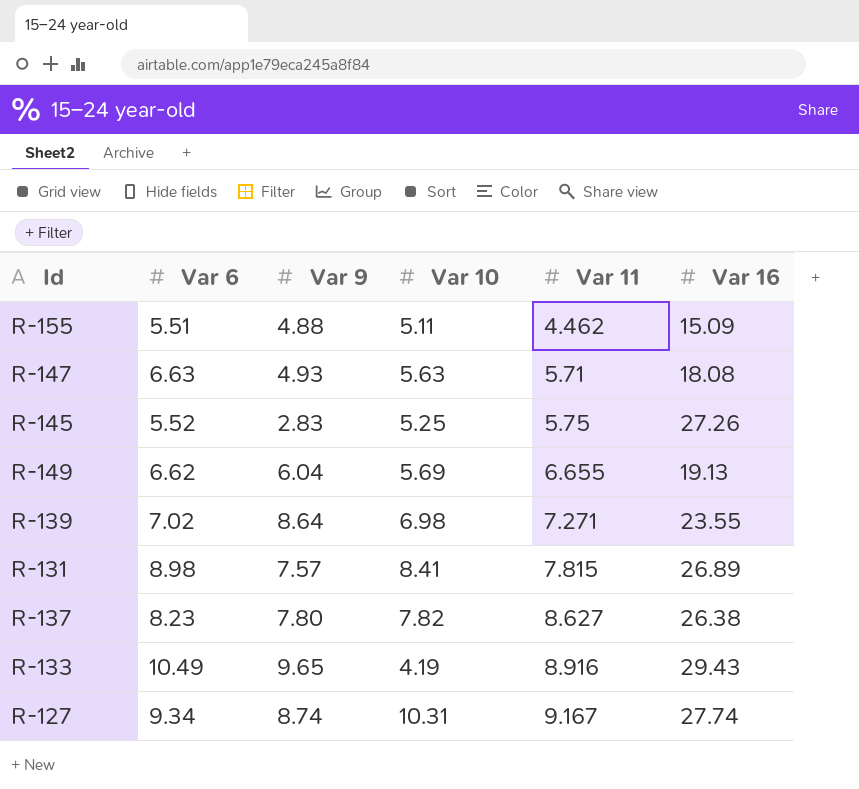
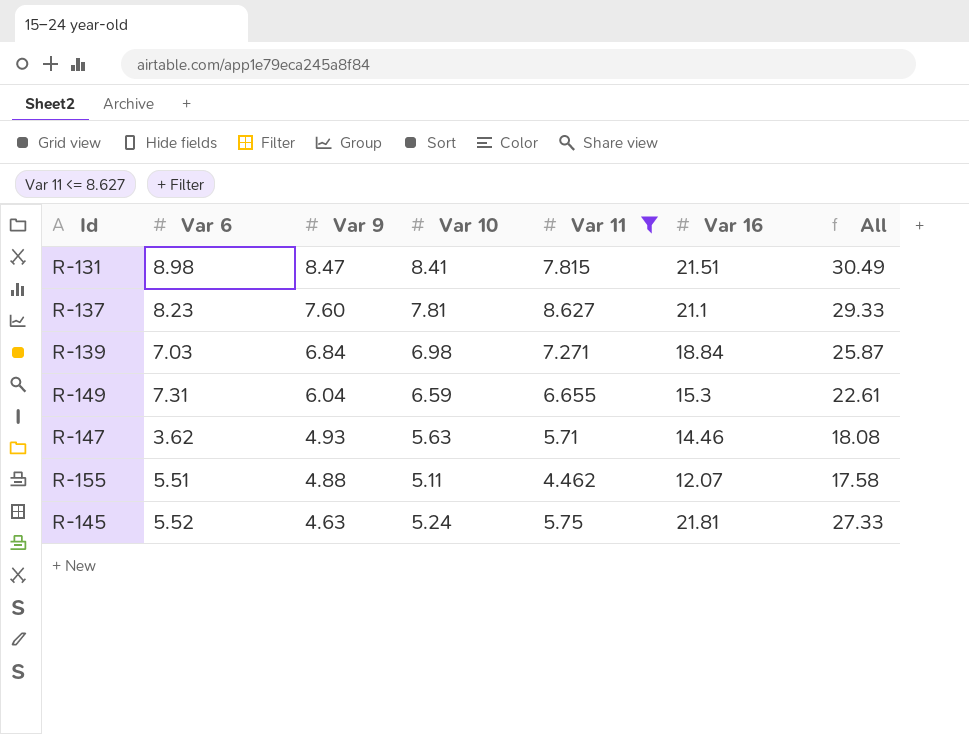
filter: none -> Var 11 <= 8.627
row order: Var 11 ascending -> Var 9 descending
column All | formula: none -> [Var 6] + [Var 16]
R-131 | Var 9: 7.57 -> 8.47
R-131 | Var 16: 26.89 -> 21.51
R-137 | Var 9: 7.80 -> 7.60
R-137 | Var 10: 7.82 -> 7.81
R-137 | Var 16: 26.38 -> 21.1
R-139 | Var 6: 7.02 -> 7.03
R-139 | Var 9: 8.64 -> 6.84
R-139 | Var 16: 23.55 -> 18.84
R-149 | Var 6: 6.62 -> 7.31
R-149 | Var 10: 5.69 -> 6.59
R-149 | Var 16: 19.13 -> 15.3
R-147 | Var 6: 6.63 -> 3.62
R-147 | Var 16: 18.08 -> 14.46
R-155 | Var 16: 15.09 -> 12.07
R-145 | Var 9: 2.83 -> 4.63
R-145 | Var 10: 5.25 -> 5.24
R-145 | Var 16: 27.26 -> 21.81

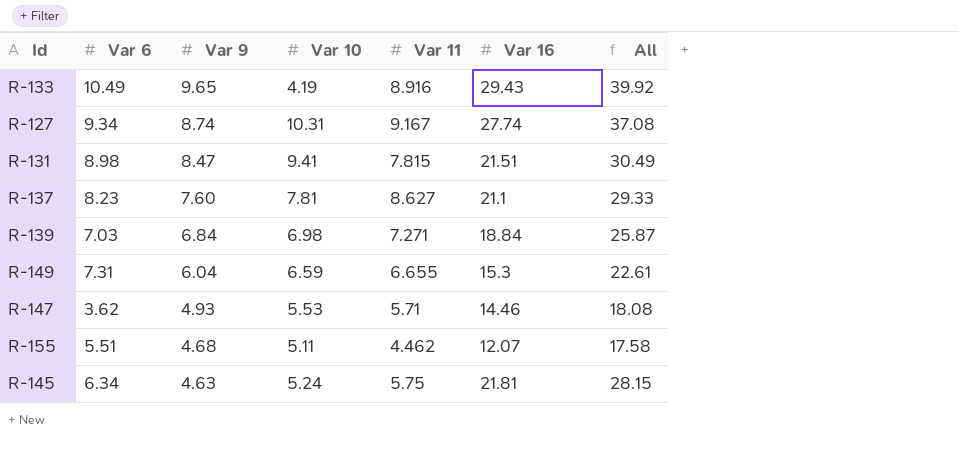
filter: Var 11 <= 8.627 -> none
R-131 | Var 10: 8.41 -> 9.41
R-147 | Var 10: 5.63 -> 5.53
R-155 | Var 9: 4.88 -> 4.68
R-145 | Var 6: 5.52 -> 6.34
R-145 | All: 27.33 -> 28.15

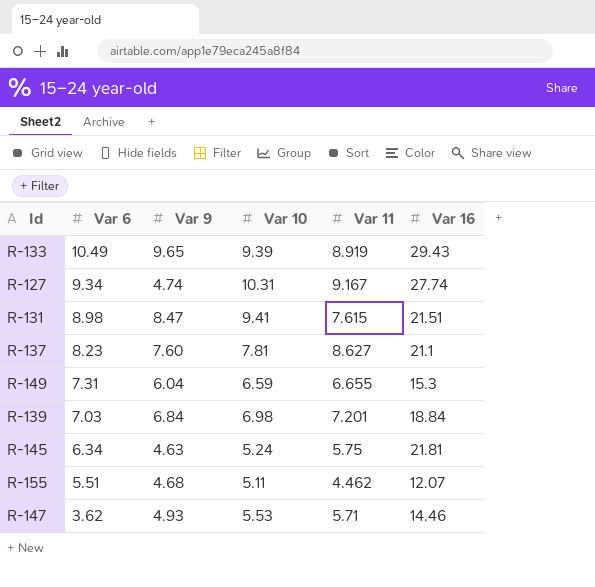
row order: Var 9 descending -> Var 6 descending
column All | formula: [Var 6] + [Var 16] -> none
R-133 | Var 10: 4.19 -> 9.39
R-133 | Var 11: 8.916 -> 8.919
R-127 | Var 9: 8.74 -> 4.74
R-131 | Var 11: 7.815 -> 7.615
R-139 | Var 11: 7.271 -> 7.201

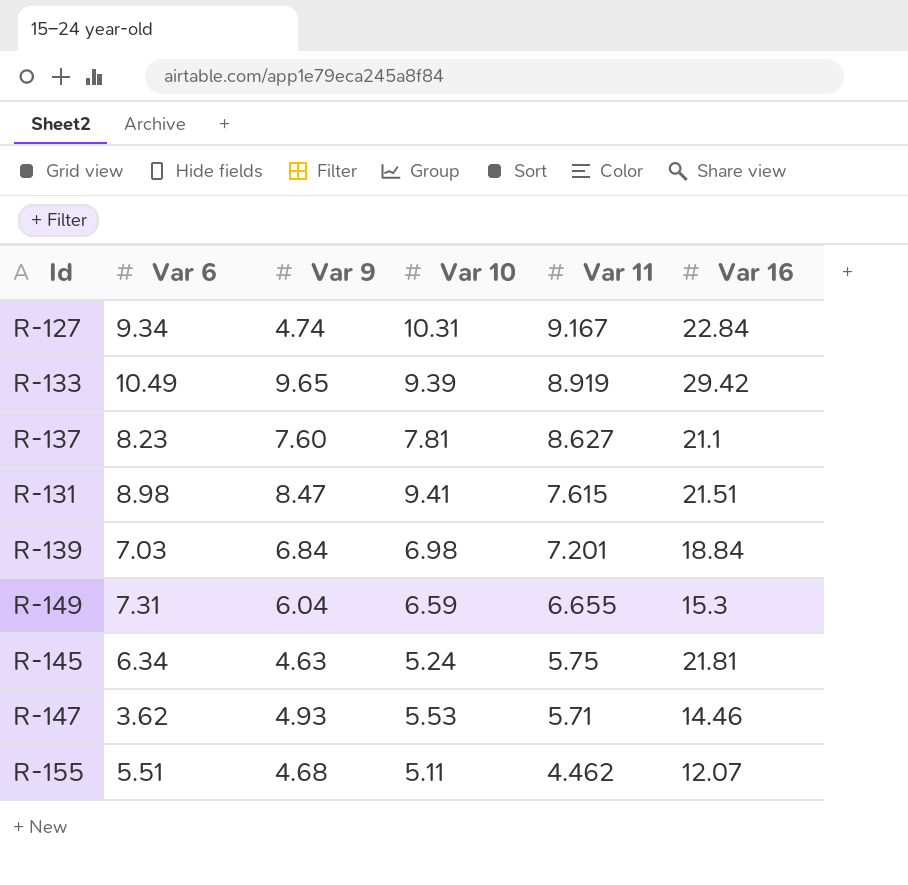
row order: Var 6 descending -> Var 11 descending
R-127 | Var 16: 27.74 -> 22.84
R-133 | Var 16: 29.43 -> 29.42

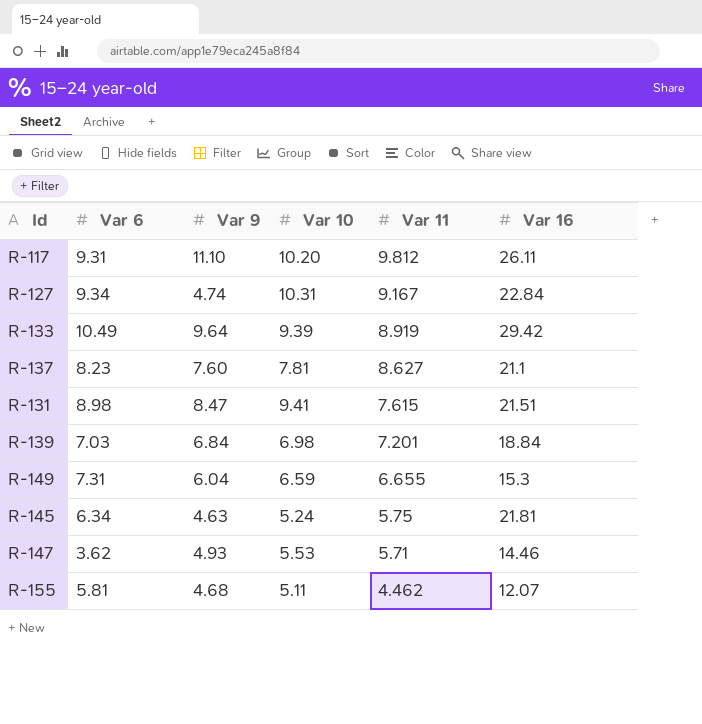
row R-117: none -> 9.31 | 11.10 | 10.20 | 9.812 | 26.11
R-133 | Var 9: 9.65 -> 9.64
R-155 | Var 6: 5.51 -> 5.81

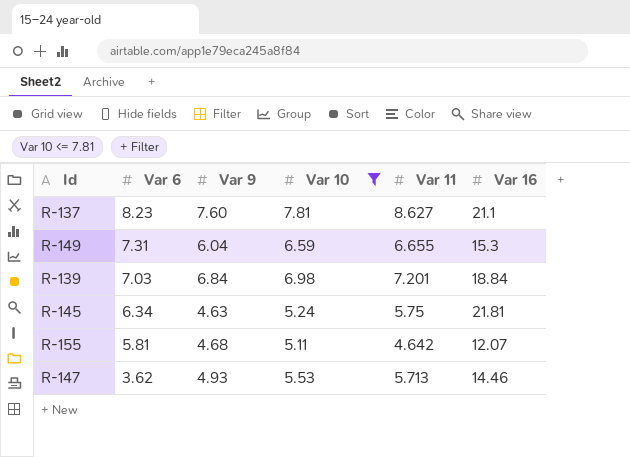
filter: none -> Var 10 <= 7.81
row order: Var 11 descending -> Var 6 descending
R-155 | Var 11: 4.462 -> 4.642
R-147 | Var 11: 5.71 -> 5.713

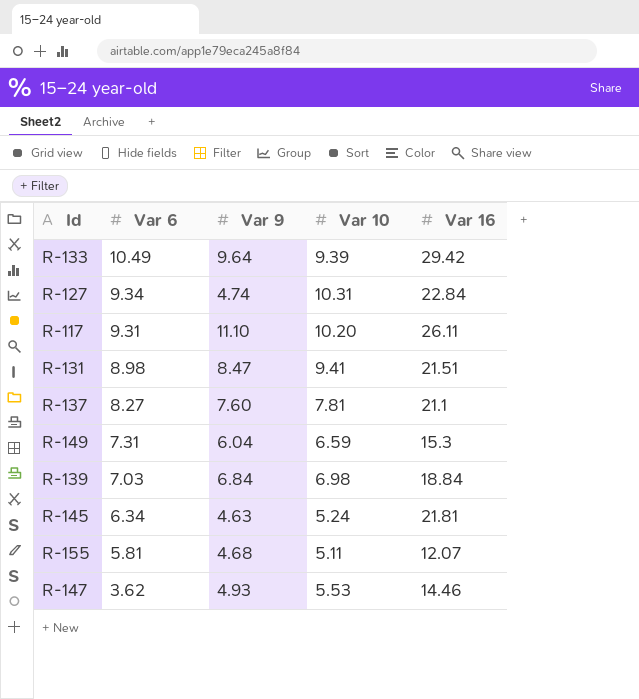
filter: Var 10 <= 7.81 -> none
column Var 11 | position: 5 -> none
R-137 | Var 6: 8.23 -> 8.27

